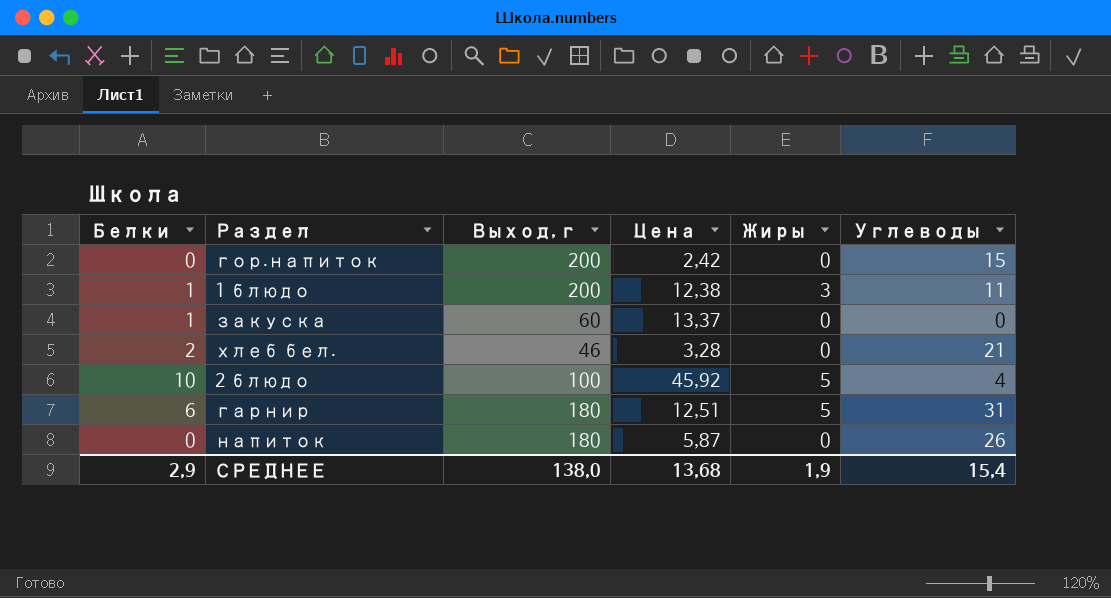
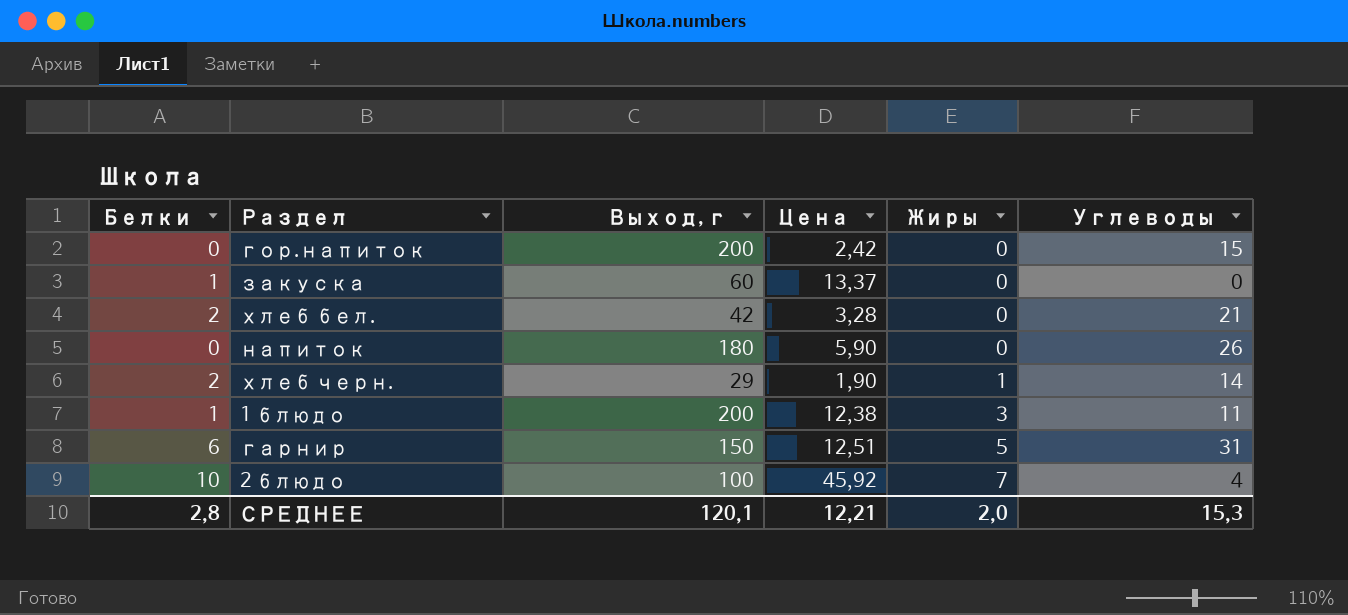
row order: none -> Жиры ascending
хлеб бел. | Выход, г: 46 -> 42
напиток | Цена: 5,87 -> 5,90
row хлеб черн.: none -> 2 | 29 | 1,90 | 1 | 14
гарнир | Выход, г: 180 -> 150
2 блюдо | Жиры: 5 -> 7
СРЕДНЕЕ | Белки: 2,9 -> 2,8
СРЕДНЕЕ | Выход, г: 138,0 -> 120,1
СРЕДНЕЕ | Цена: 13,68 -> 12,21
СРЕДНЕЕ | Жиры: 1,9 -> 2,0
СРЕДНЕЕ | Углеводы: 15,4 -> 15,3

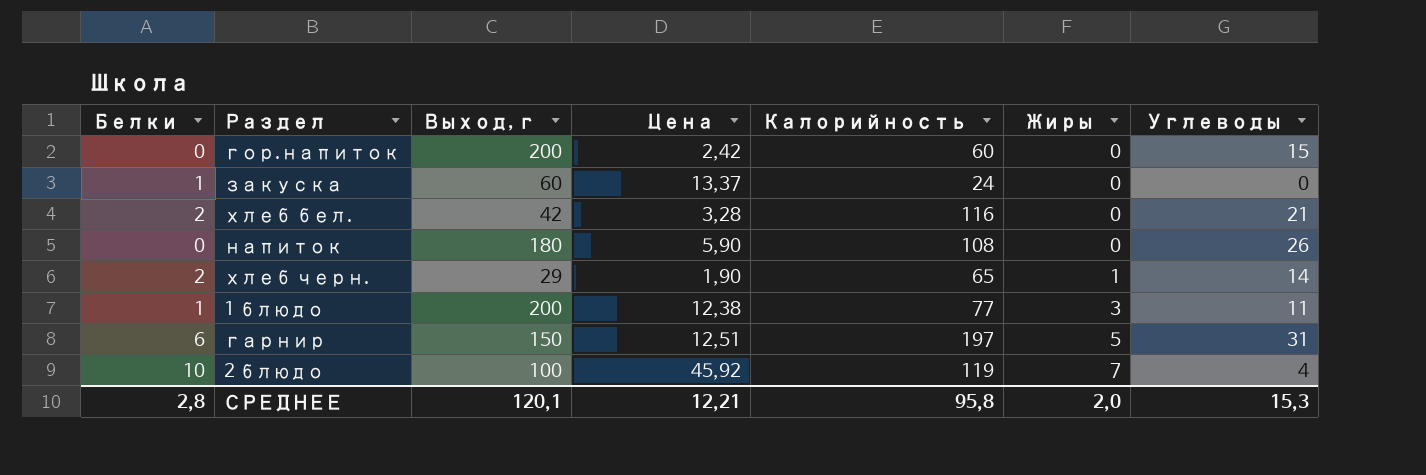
column Калорийность | position: none -> 5

